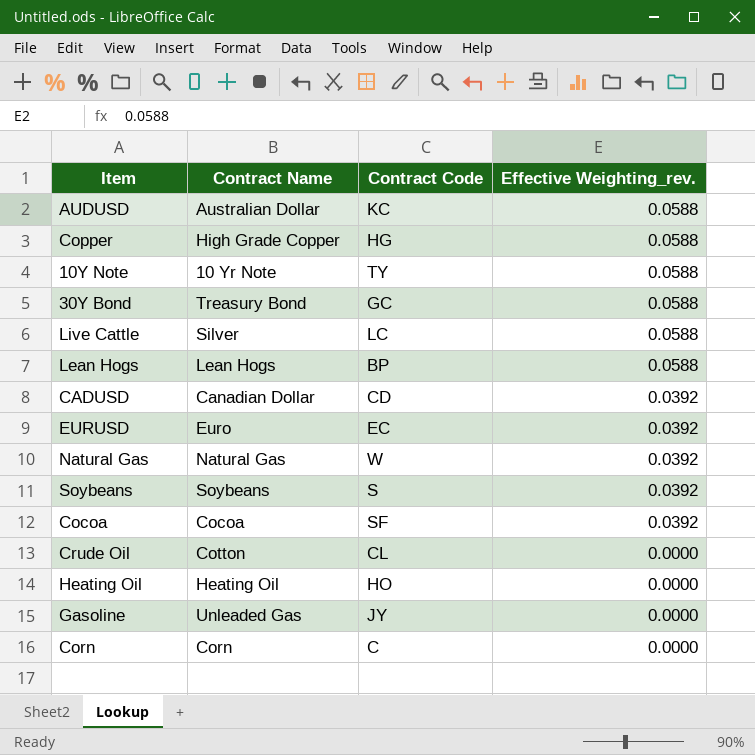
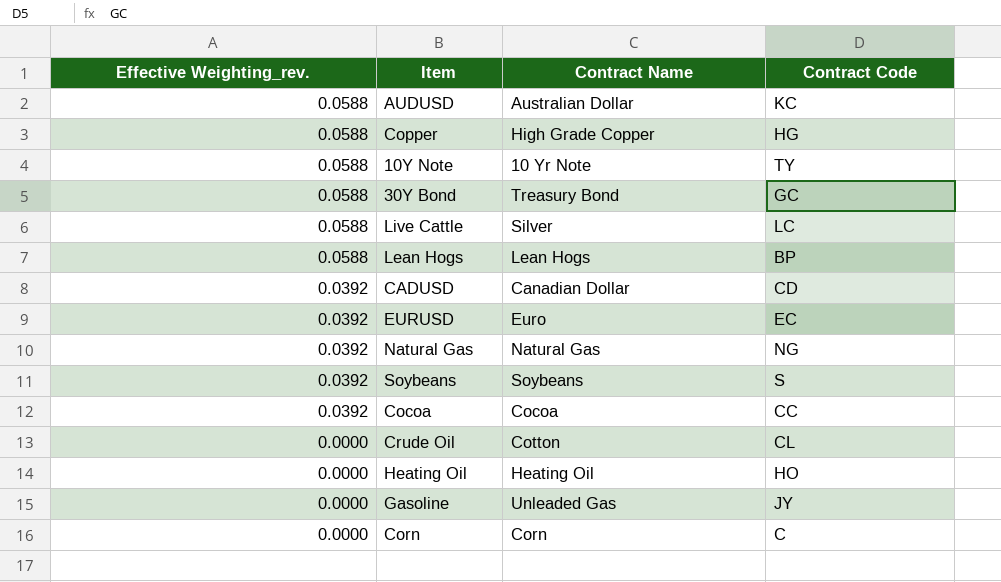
column Effective Weighting_rev. | position: 4 -> 1
Natural Gas | Contract Code: W -> NG
Cocoa | Contract Code: SF -> CC

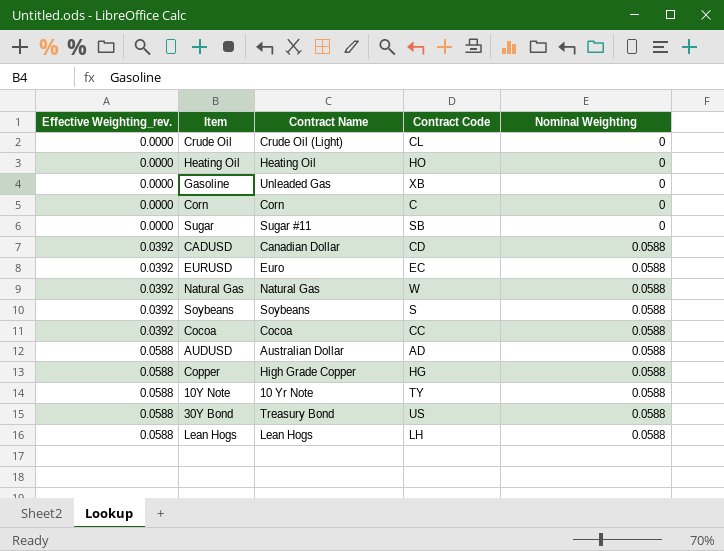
row order: Effective Weighting_rev. descending -> Effective Weighting_rev. ascending
column Nominal Weighting | position: none -> 5
row Live Cattle: 0.0588 | Silver | LC -> none
Crude Oil | Contract Name: Cotton -> Crude Oil (Light)
Gasoline | Contract Code: JY -> XB
row Sugar: none -> 0.0000 | Sugar #11 | SB | 0
Natural Gas | Contract Code: NG -> W
AUDUSD | Contract Code: KC -> AD
30Y Bond | Contract Code: GC -> US
Lean Hogs | Contract Code: BP -> LH

